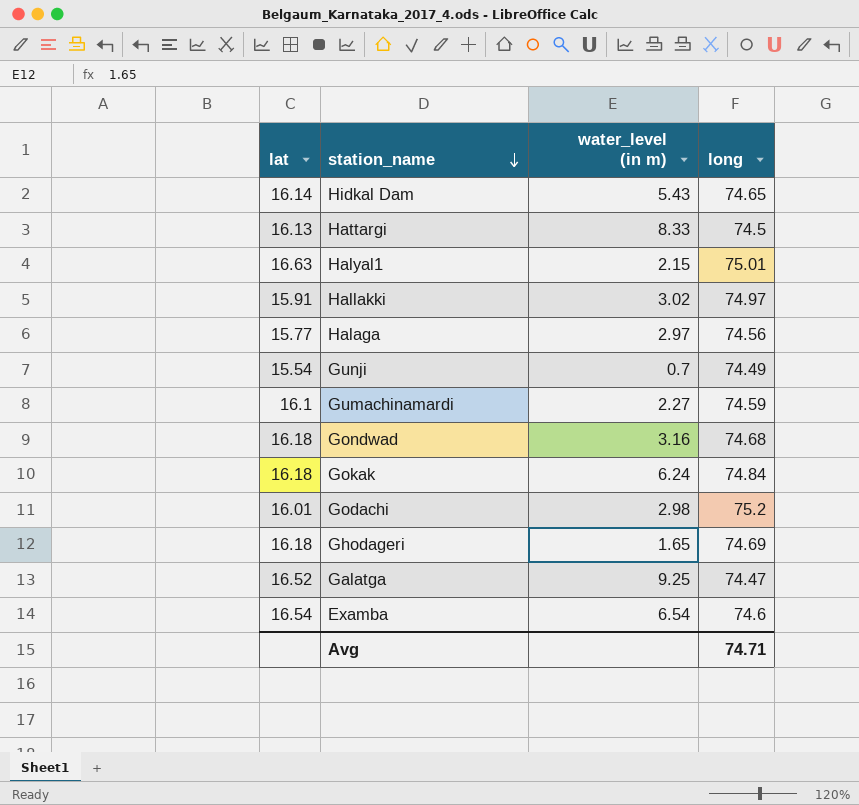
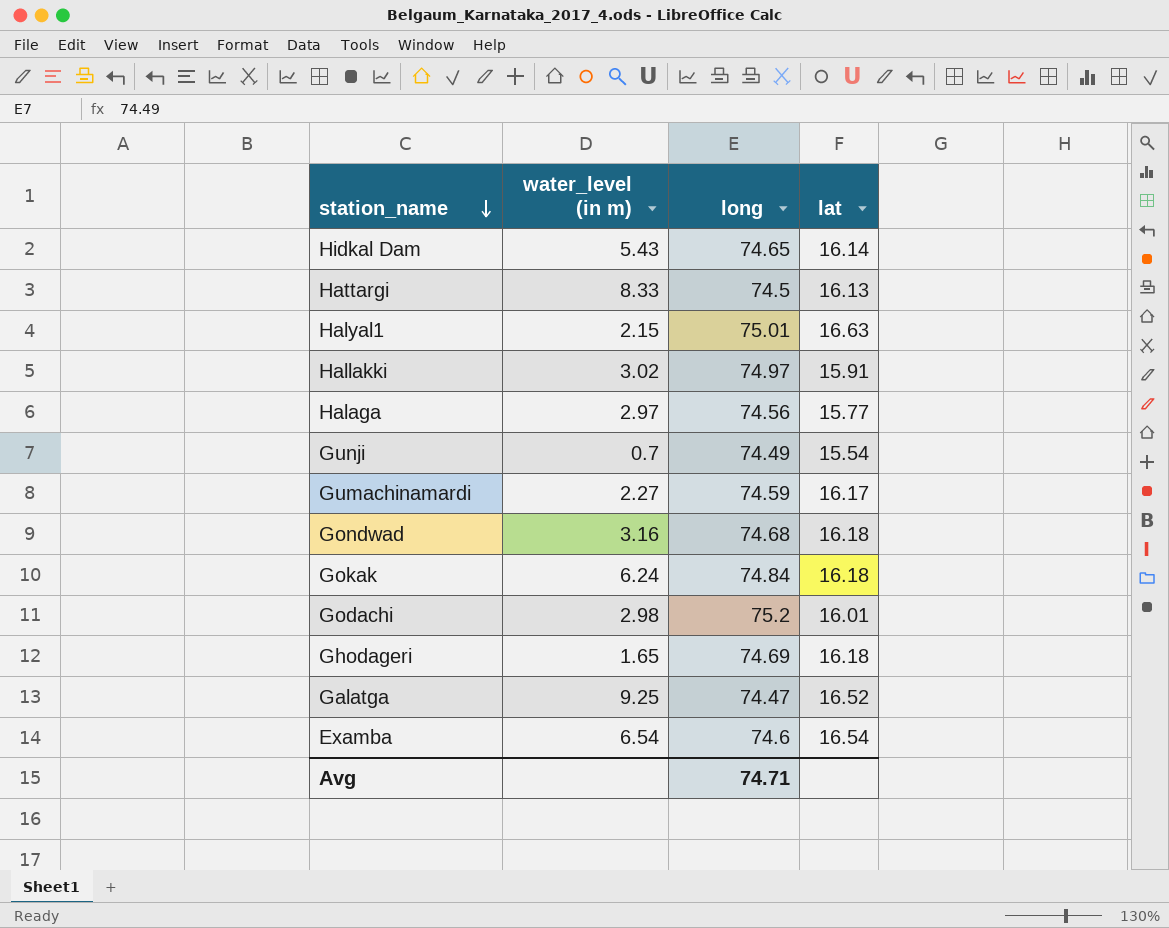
column lat | position: 1 -> 4
Gumachinamardi | lat: 16.1 -> 16.17

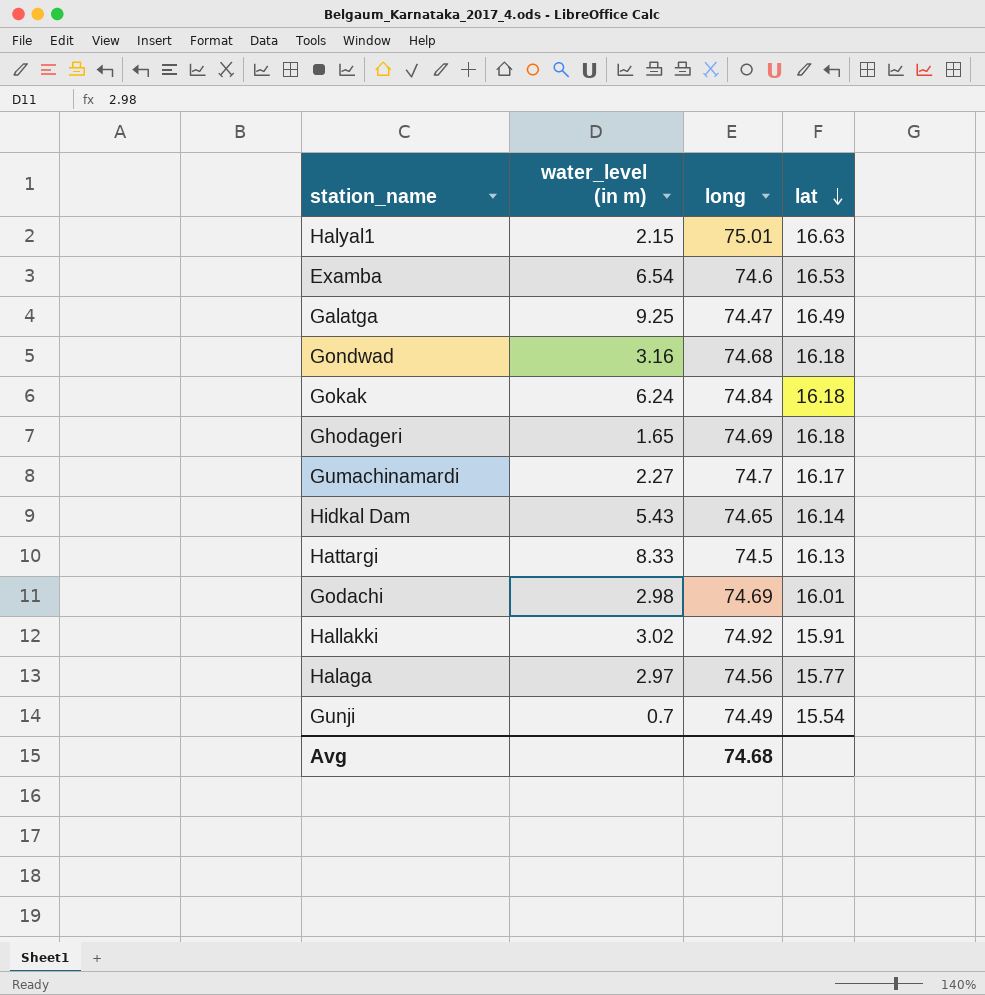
row order: station_name descending -> lat descending
Examba | lat: 16.54 -> 16.53
Galatga | lat: 16.52 -> 16.49
Gumachinamardi | long: 74.59 -> 74.7
Godachi | long: 75.2 -> 74.69
Hallakki | long: 74.97 -> 74.92
Avg | long: 74.71 -> 74.68

